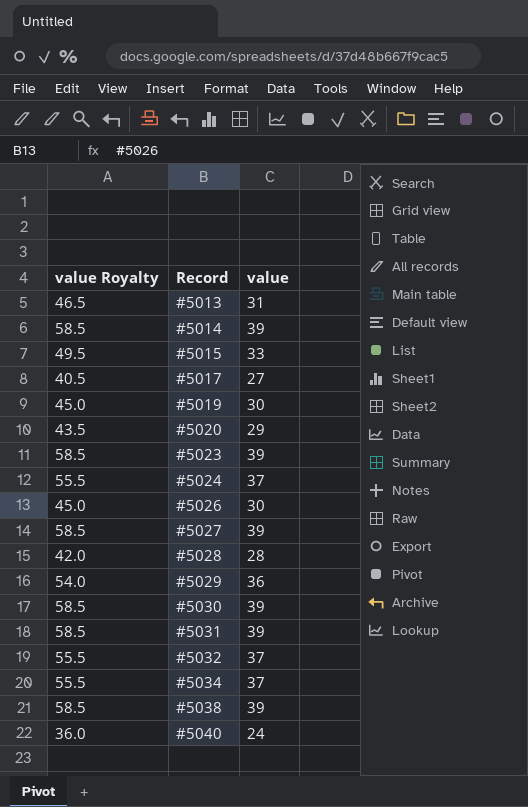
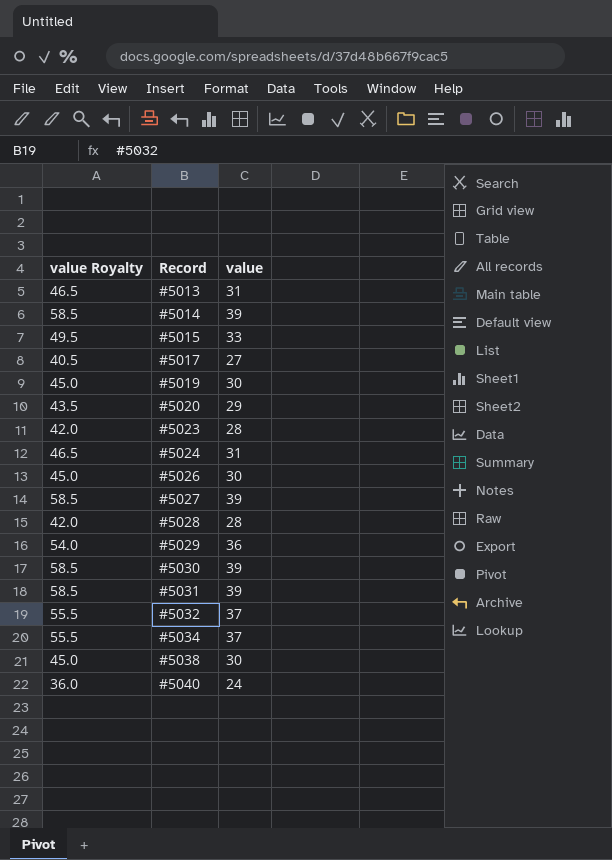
#5023 | value Royalty: 58.5 -> 42.0
#5023 | value: 39 -> 28
#5024 | value Royalty: 55.5 -> 46.5
#5024 | value: 37 -> 31
#5038 | value Royalty: 58.5 -> 45.0
#5038 | value: 39 -> 30

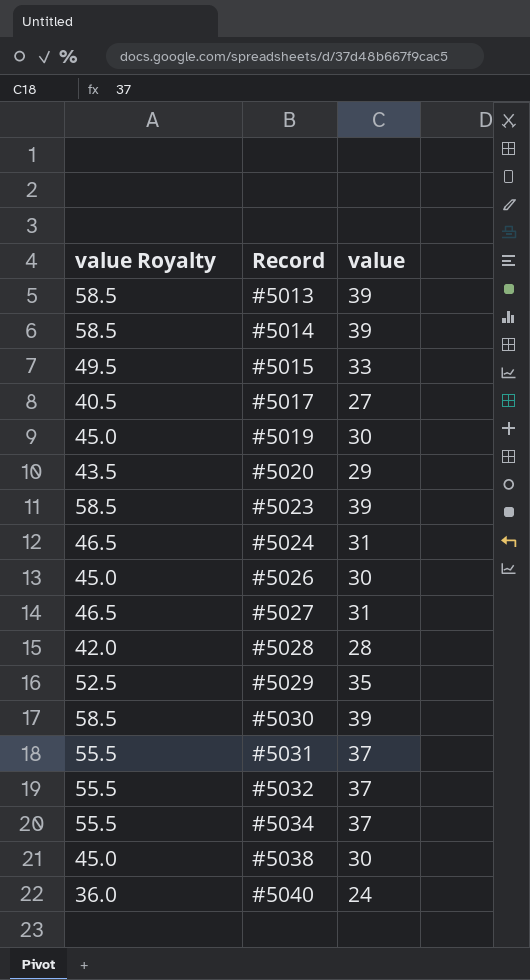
#5013 | value Royalty: 46.5 -> 58.5
#5013 | value: 31 -> 39
#5023 | value Royalty: 42.0 -> 58.5
#5023 | value: 28 -> 39
#5027 | value Royalty: 58.5 -> 46.5
#5027 | value: 39 -> 31
#5029 | value Royalty: 54.0 -> 52.5
#5029 | value: 36 -> 35
#5031 | value Royalty: 58.5 -> 55.5
#5031 | value: 39 -> 37

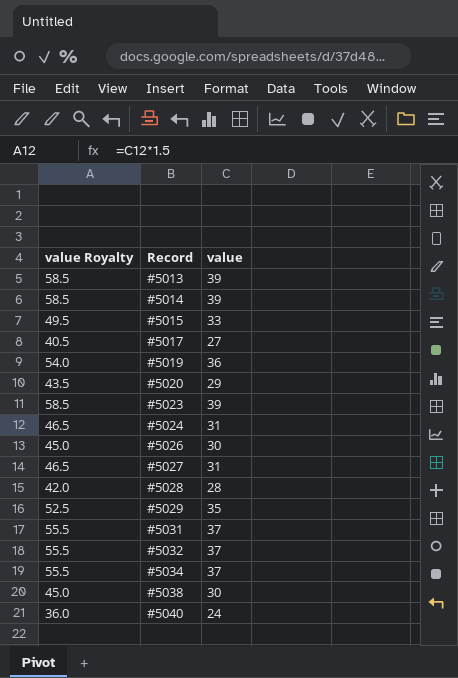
row #5030: 58.5 | 39 -> none
#5019 | value Royalty: 45.0 -> 54.0
#5019 | value: 30 -> 36

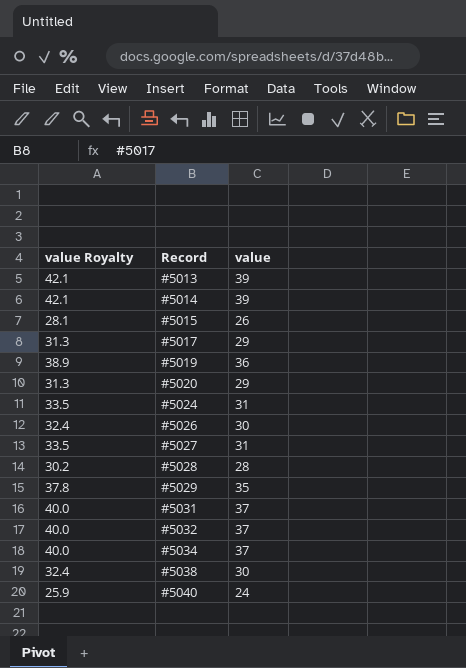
column value Royalty | formula: [value] * 1.5 -> [value] * 1.08
row #5023: 58.5 | 39 -> none
#5015 | value: 33 -> 26
#5017 | value: 27 -> 29

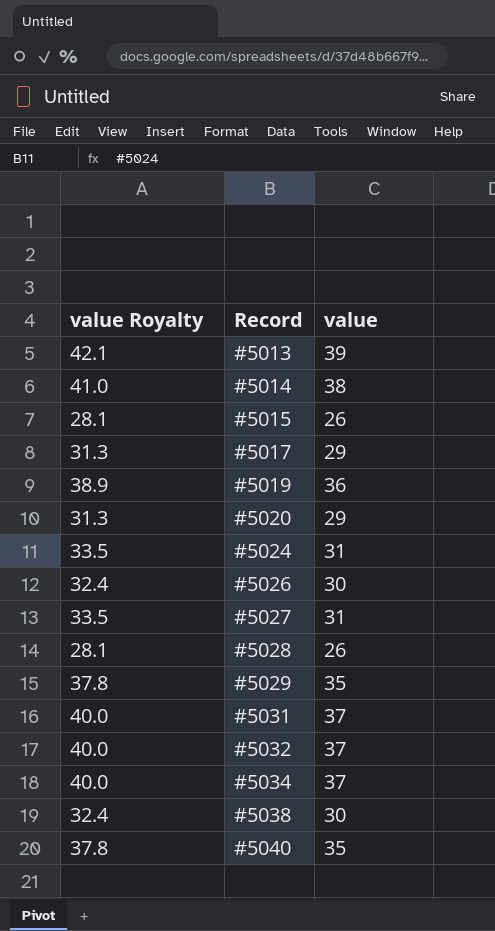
#5014 | value Royalty: 42.1 -> 41.0
#5014 | value: 39 -> 38
#5028 | value Royalty: 30.2 -> 28.1
#5028 | value: 28 -> 26
#5040 | value Royalty: 25.9 -> 37.8
#5040 | value: 24 -> 35

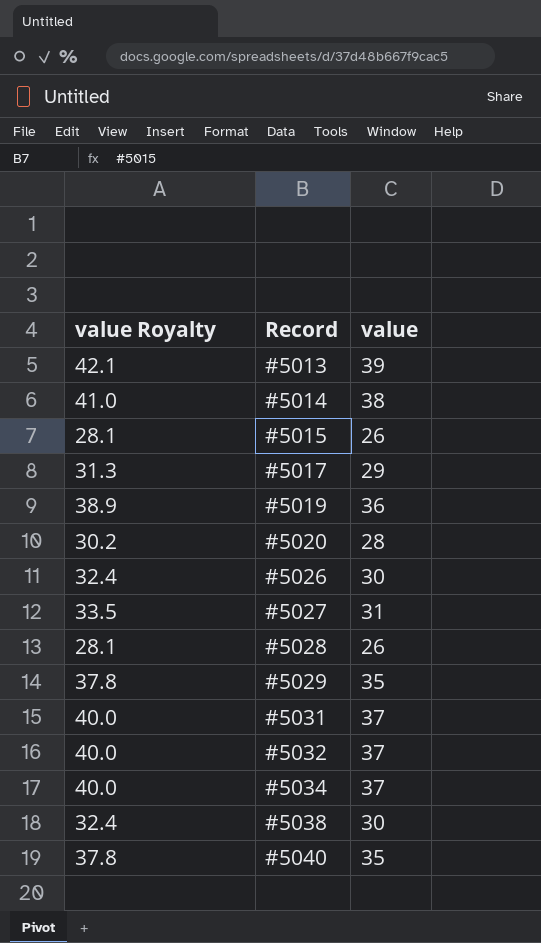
row #5024: 33.5 | 31 -> none
#5020 | value Royalty: 31.3 -> 30.2
#5020 | value: 29 -> 28

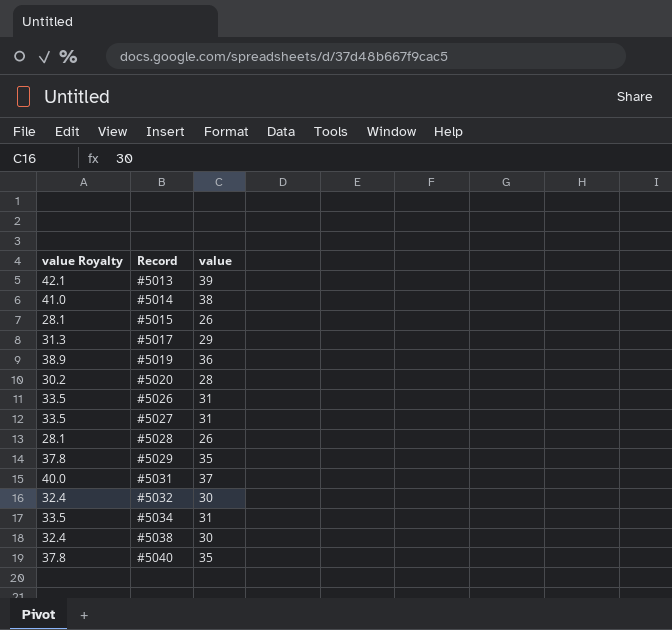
#5026 | value Royalty: 32.4 -> 33.5
#5026 | value: 30 -> 31
#5032 | value Royalty: 40.0 -> 32.4
#5032 | value: 37 -> 30
#5034 | value Royalty: 40.0 -> 33.5
#5034 | value: 37 -> 31

